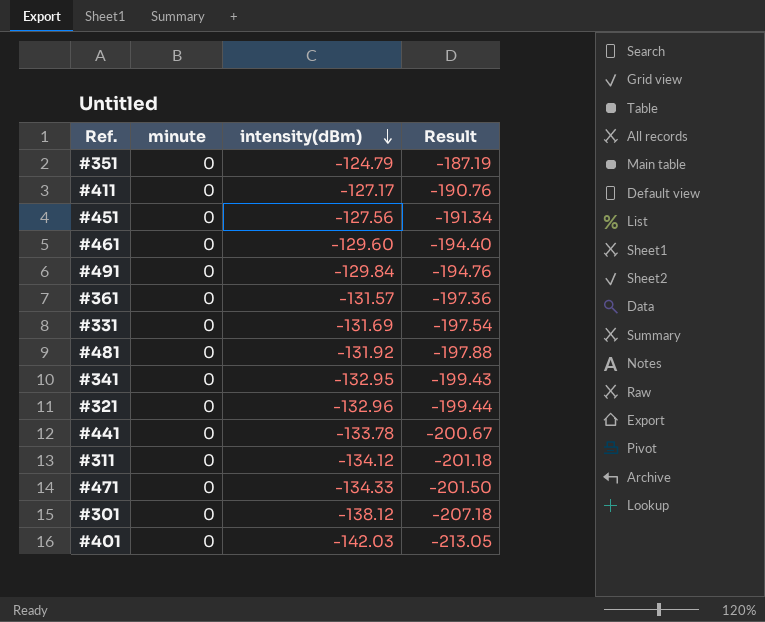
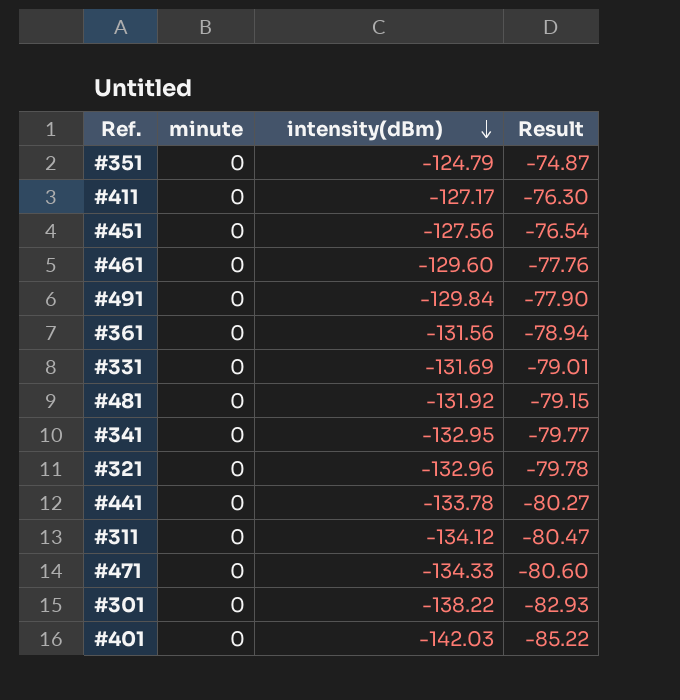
column Result | formula: [intensity(dBm)] * 1.5 -> [intensity(dBm)] * 0.6
#361 | intensity(dBm): -131.57 -> -131.56
#301 | intensity(dBm): -138.12 -> -138.22

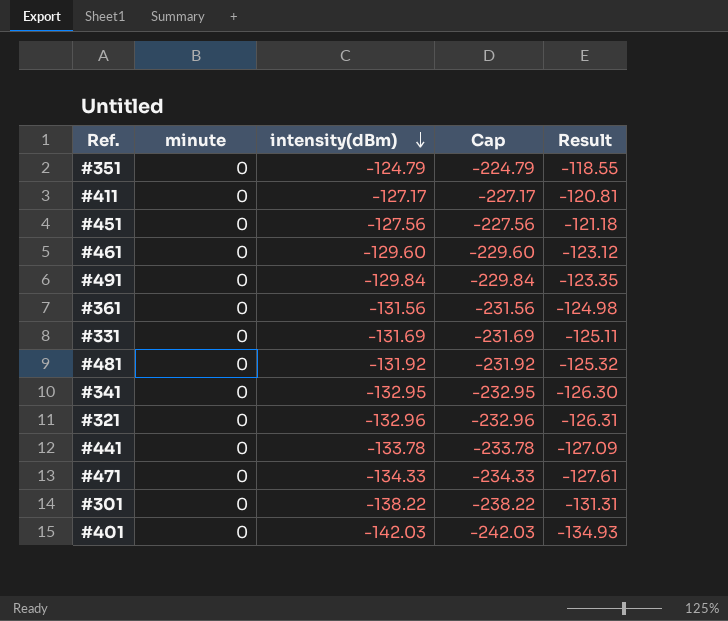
column Cap | formula: none -> [intensity(dBm)] - 100
column Result | formula: [intensity(dBm)] * 0.6 -> [intensity(dBm)] * 0.95
row #311: 0 | -134.12 | -80.47 -> none

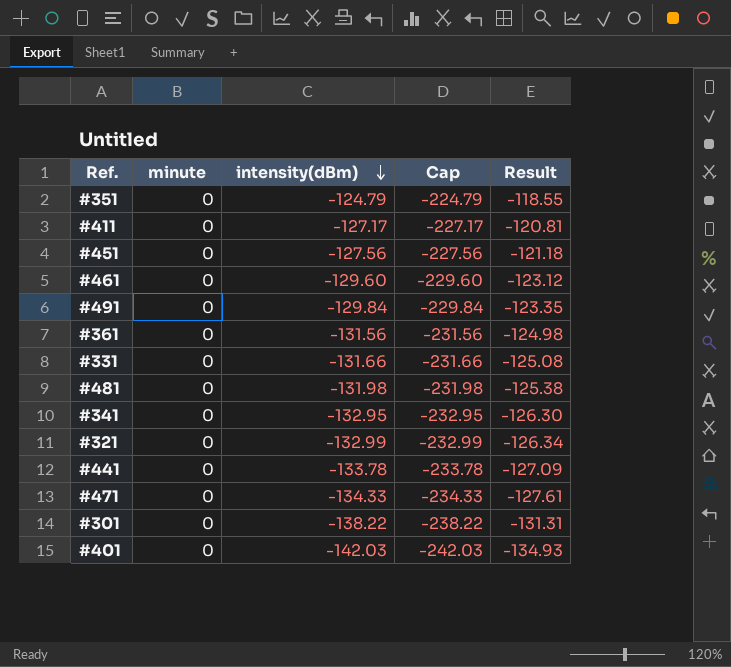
#331 | intensity(dBm): -131.69 -> -131.66
#331 | Cap: -231.69 -> -231.66
#331 | Result: -125.11 -> -125.08
#481 | intensity(dBm): -131.92 -> -131.98
#481 | Cap: -231.92 -> -231.98
#481 | Result: -125.32 -> -125.38
#321 | intensity(dBm): -132.96 -> -132.99
#321 | Cap: -232.96 -> -232.99
#321 | Result: -126.31 -> -126.34

